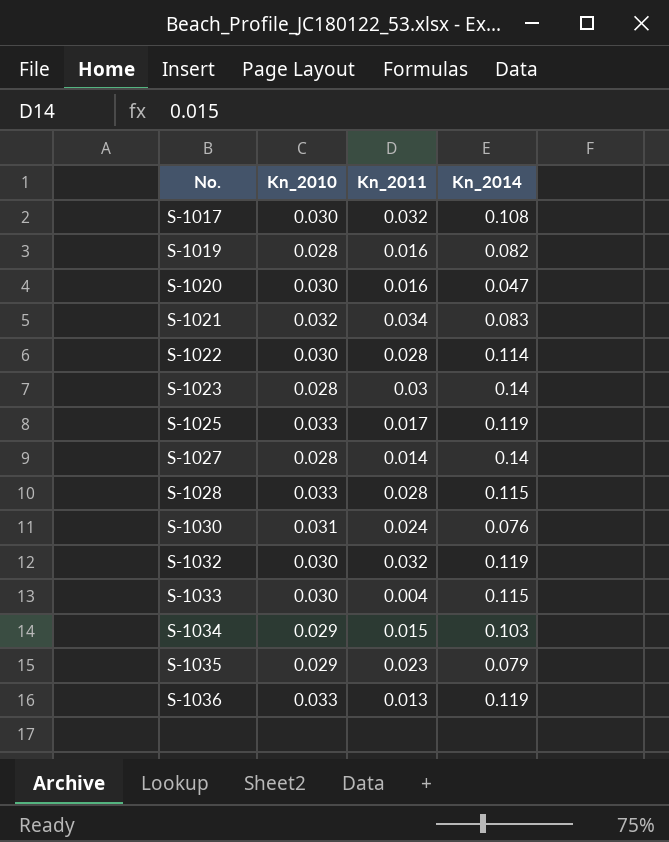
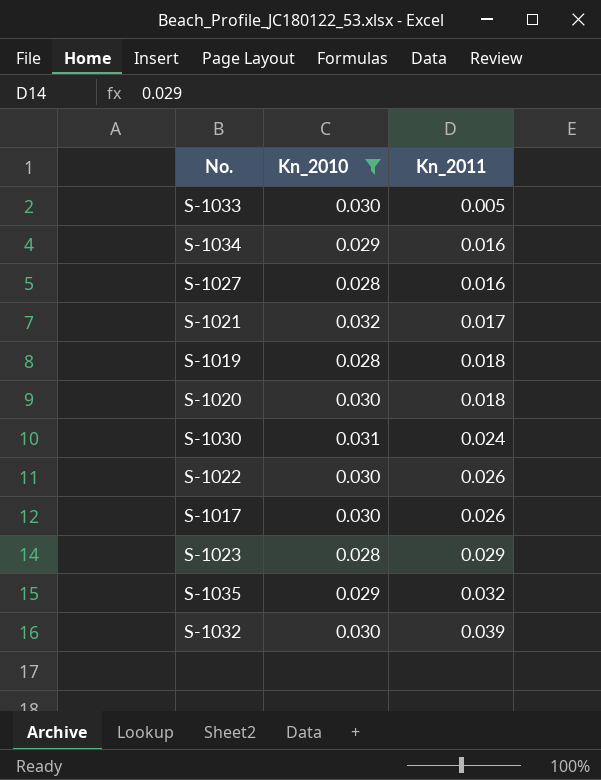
filter: none -> Kn_2010 != 0.033
row order: No. ascending -> Kn_2011 ascending
column Kn_2014 | position: 4 -> none
S-1033 | Kn_2011: 0.004 -> 0.005
S-1034 | Kn_2011: 0.015 -> 0.016
S-1027 | Kn_2011: 0.014 -> 0.016
S-1021 | Kn_2011: 0.034 -> 0.017
S-1019 | Kn_2011: 0.016 -> 0.018
S-1020 | Kn_2011: 0.016 -> 0.018
S-1022 | Kn_2011: 0.028 -> 0.026
S-1017 | Kn_2011: 0.032 -> 0.026
S-1023 | Kn_2011: 0.03 -> 0.029
S-1035 | Kn_2011: 0.023 -> 0.032
S-1032 | Kn_2011: 0.032 -> 0.039

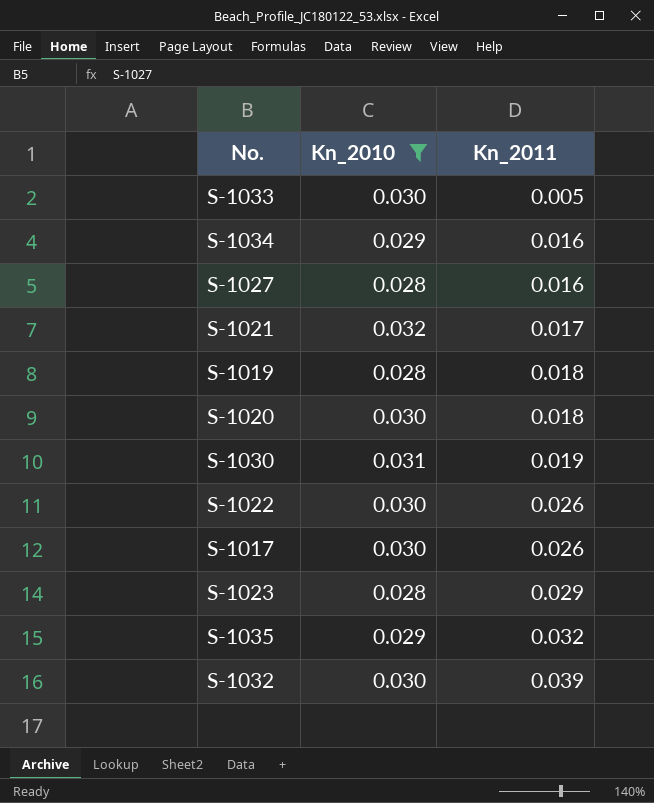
S-1030 | Kn_2011: 0.024 -> 0.019

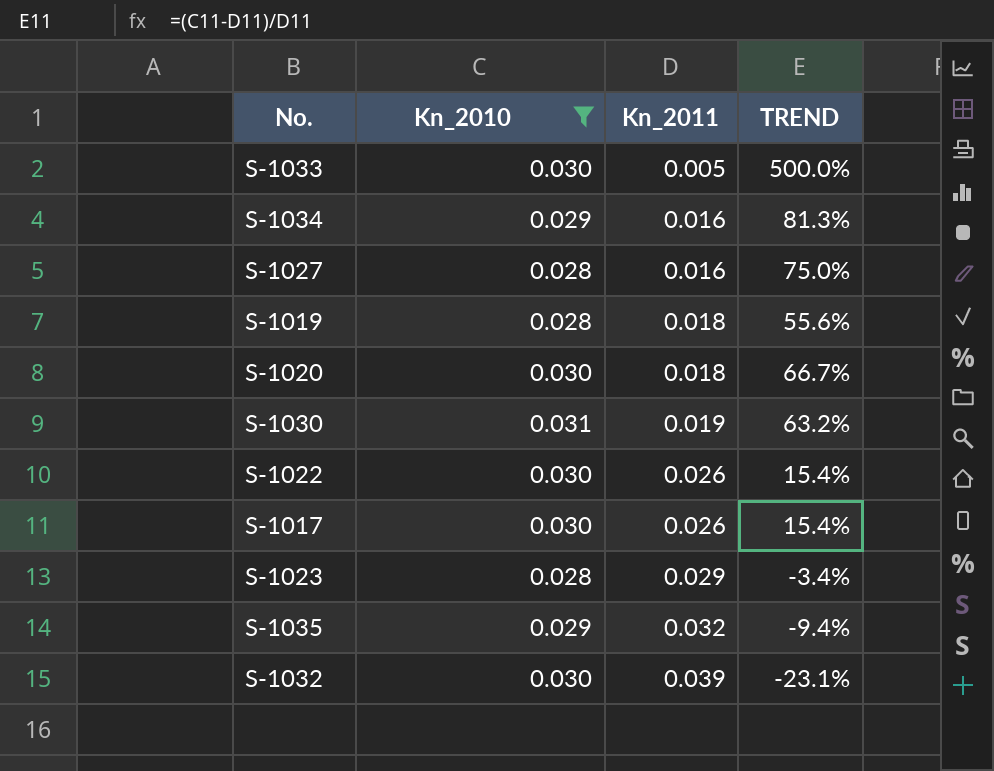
column TREND | formula: none -> ([Kn_2010] - [Kn_2011]) / [Kn_2011]
row S-1021: 0.032 | 0.017 -> none

